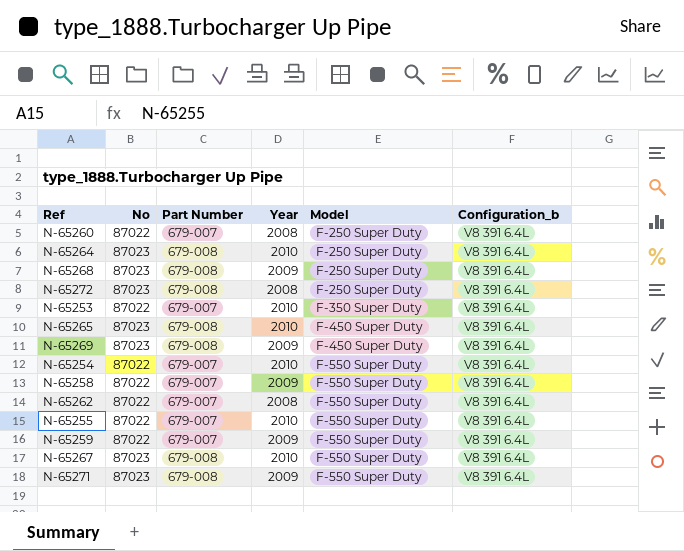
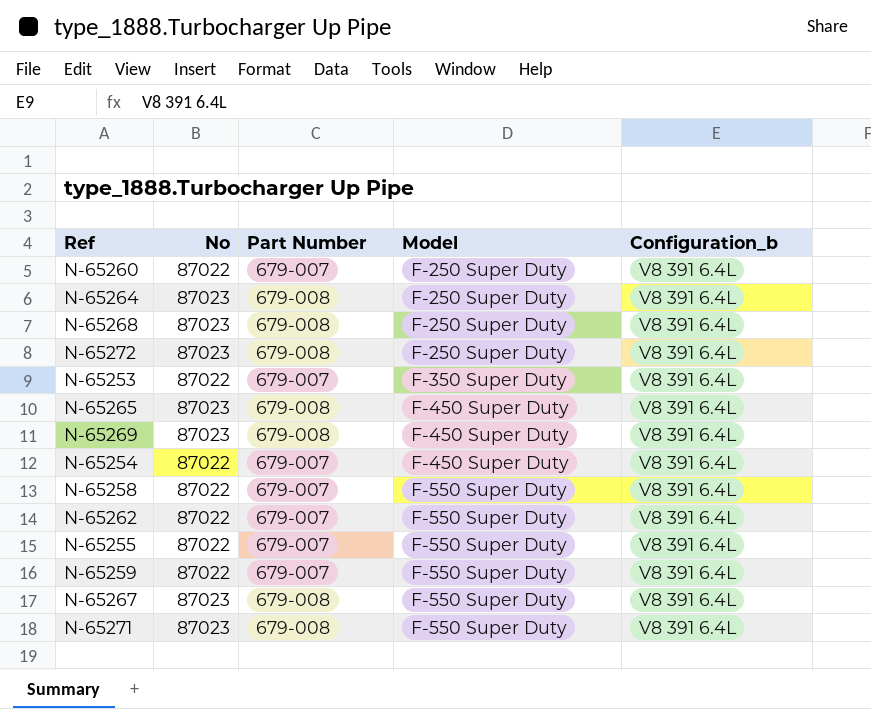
column Year | position: 4 -> none
N-65254 | Model: F-550 Super Duty -> F-450 Super Duty

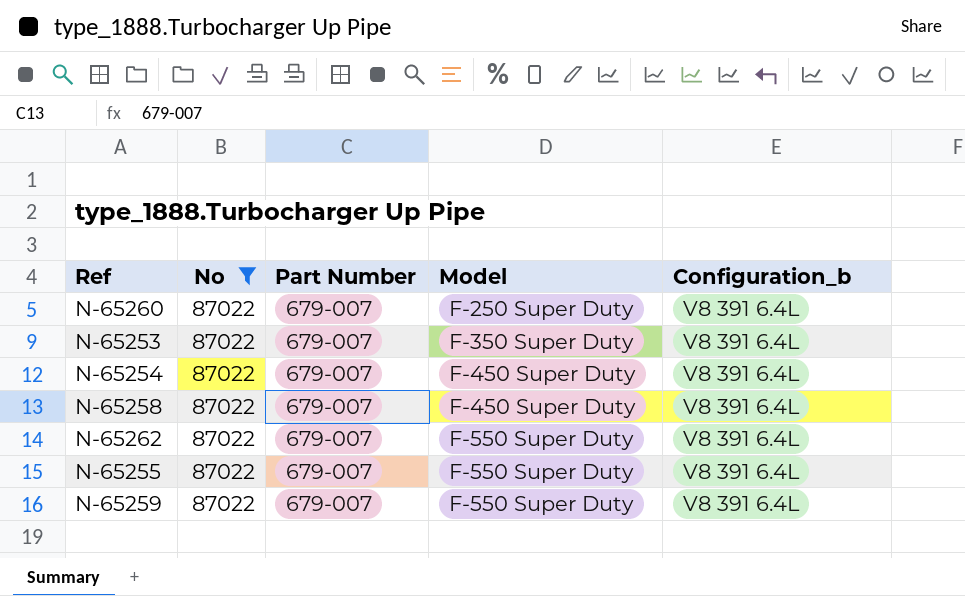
filter: none -> No = 87022
N-65258 | Model: F-550 Super Duty -> F-450 Super Duty

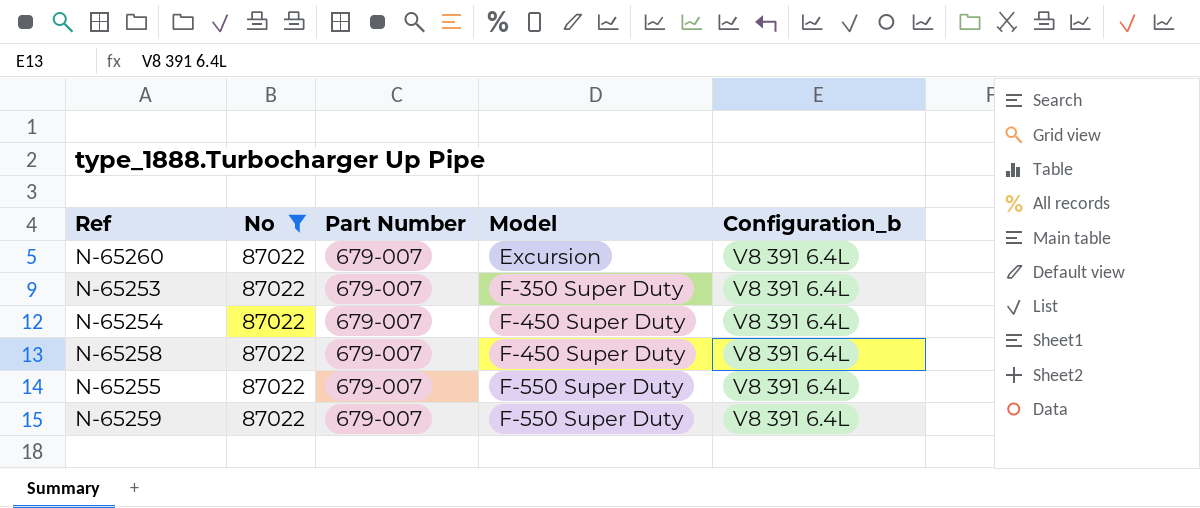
row N-65262: 87022 | 679-007 | F-550 Super Duty | V8 391 6.4L -> none
N-65260 | Model: F-250 Super Duty -> Excursion

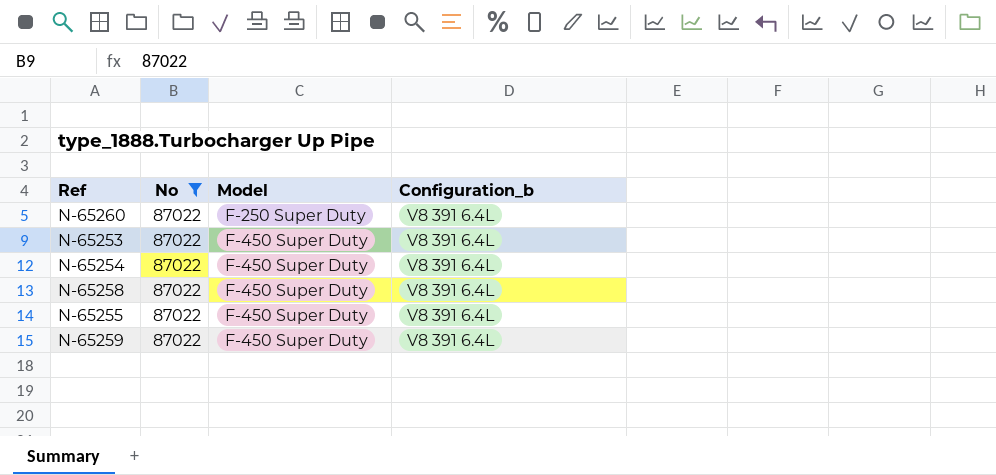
column Part Number | position: 3 -> none
N-65260 | Model: Excursion -> F-250 Super Duty
N-65253 | Model: F-350 Super Duty -> F-450 Super Duty
N-65255 | Model: F-550 Super Duty -> F-450 Super Duty
N-65259 | Model: F-550 Super Duty -> F-450 Super Duty

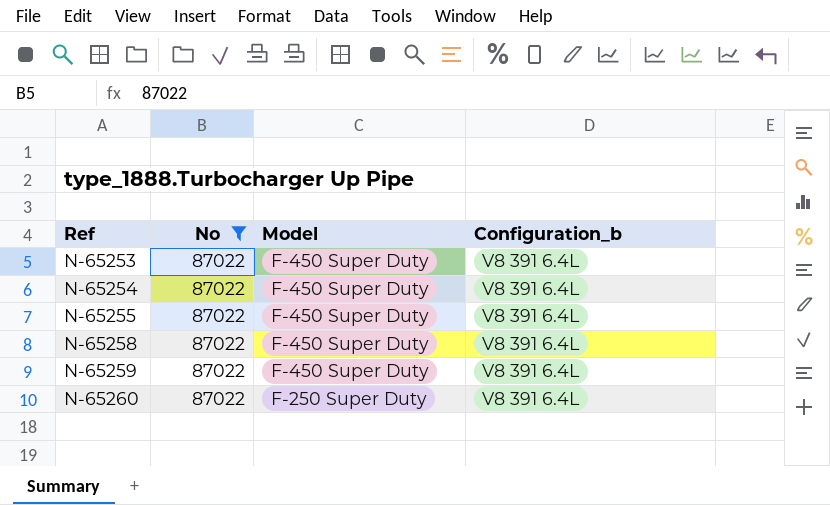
row order: Model ascending -> Ref ascending

